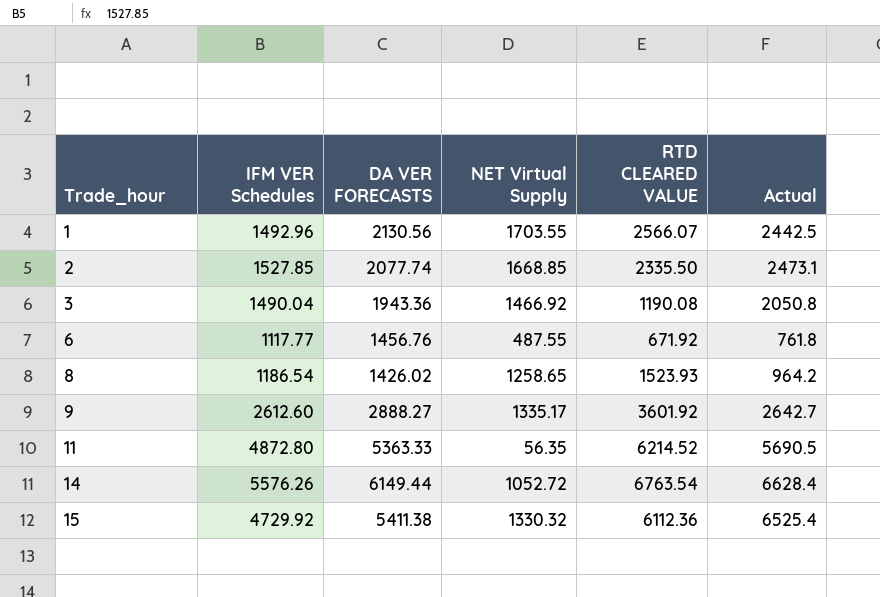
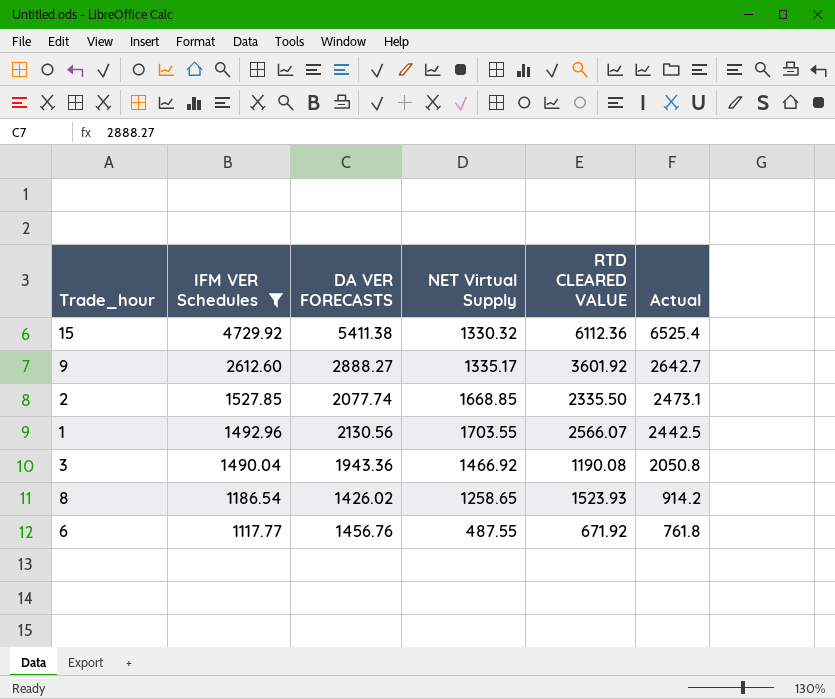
filter: none -> IFM VER Schedules <= 4729.92
row order: Trade_hour ascending -> IFM VER Schedules descending
8 | Actual: 964.2 -> 914.2

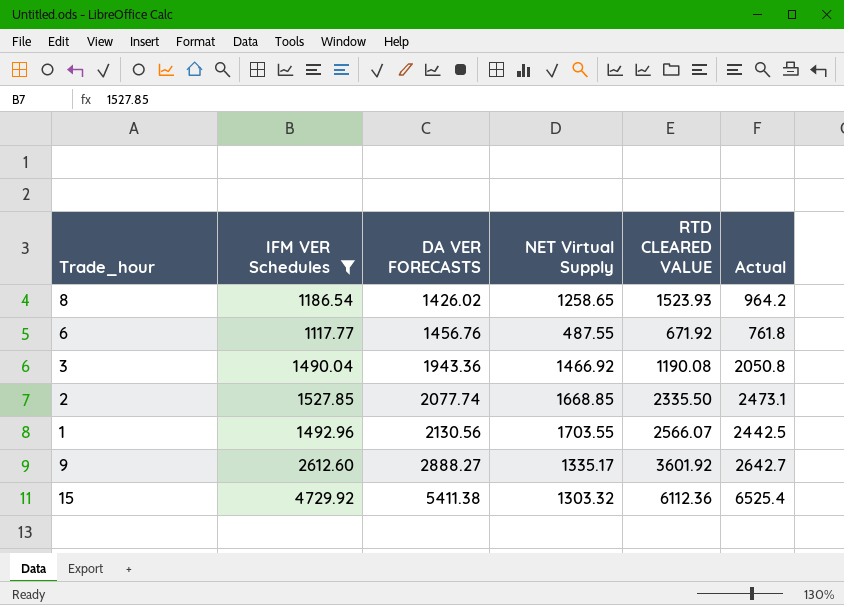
row order: IFM VER Schedules descending -> DA VER FORECASTS ascending
8 | Actual: 914.2 -> 964.2
15 | NET Virtual Supply: 1330.32 -> 1303.32

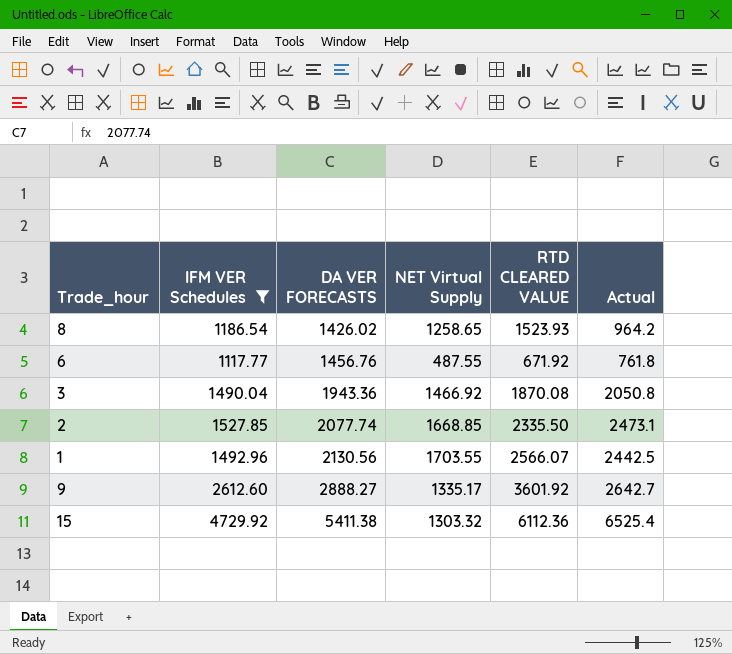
3 | RTD CLEARED VALUE: 1190.08 -> 1870.08

